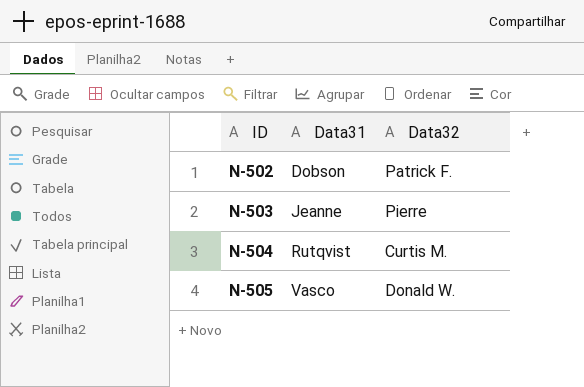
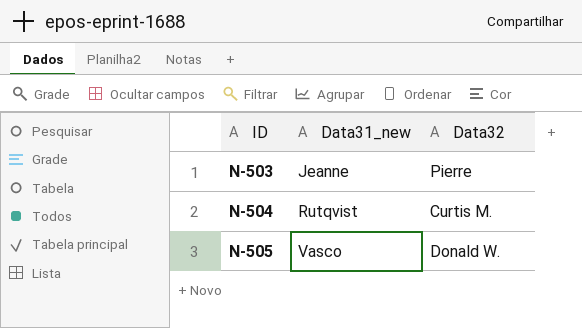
column name: Data31 -> Data31_new
row N-502: Dobson | Patrick F. -> none

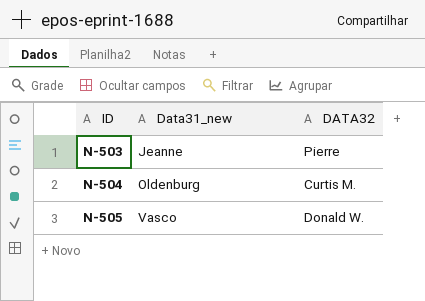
column name: Data32 -> DATA32
N-504 | Data31_new: Rutqvist -> Oldenburg

